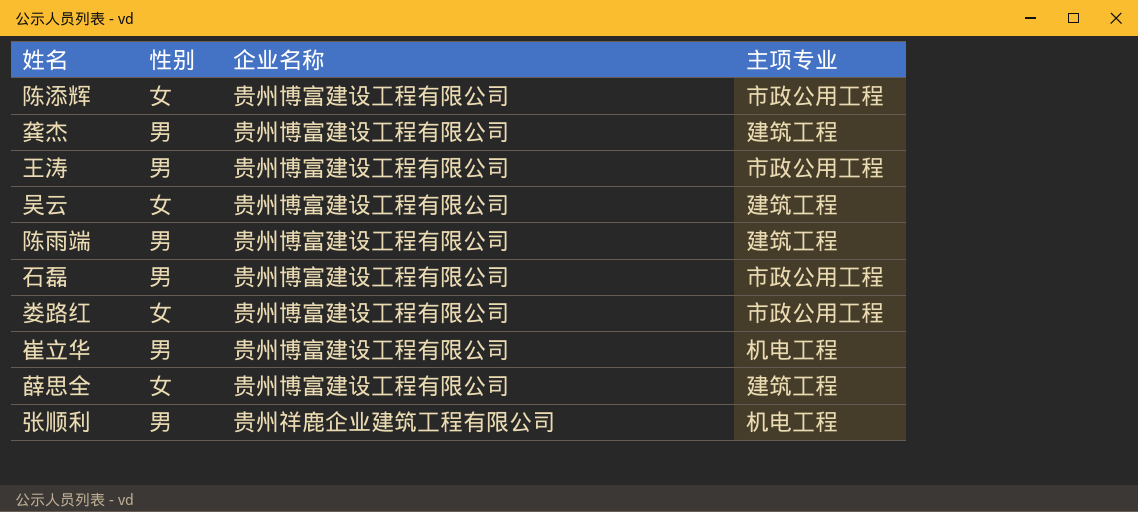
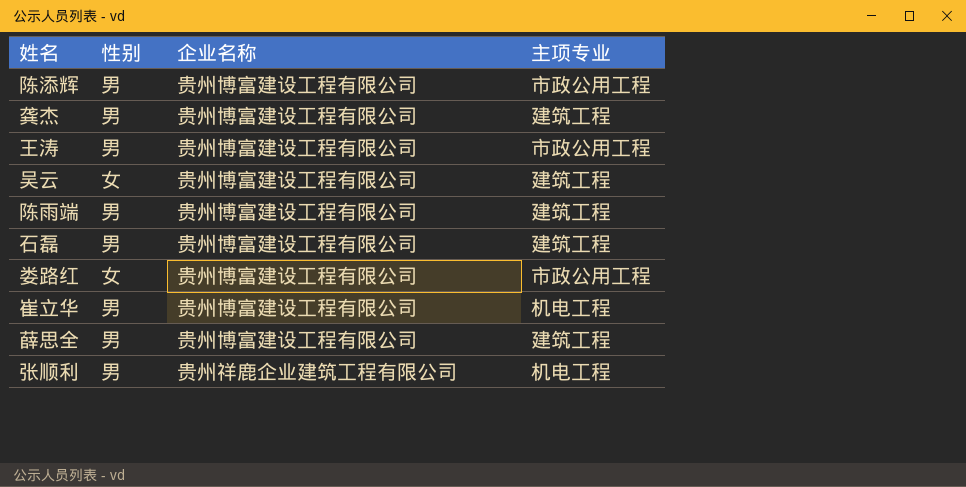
陈添辉 | 性别: 女 -> 男
石磊 | 主项专业: 市政公用工程 -> 建筑工程
薛思全 | 性别: 女 -> 男

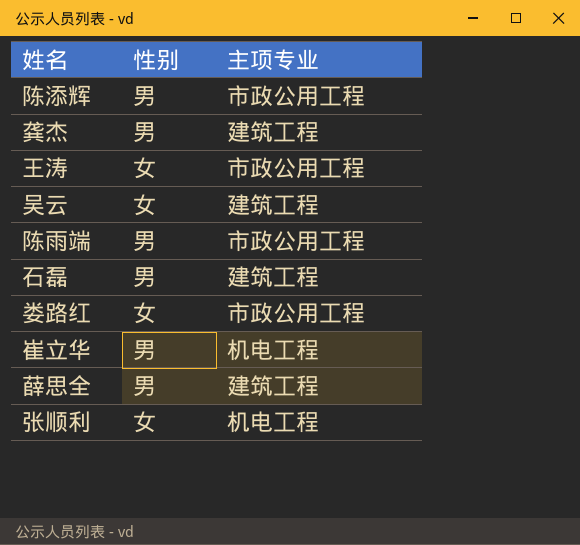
column 企业名称 | position: 3 -> none
王涛 | 性别: 男 -> 女
陈雨端 | 主项专业: 建筑工程 -> 市政公用工程
张顺利 | 性别: 男 -> 女

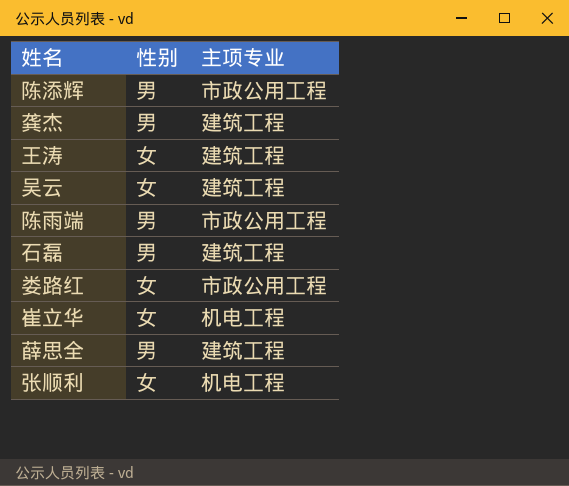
王涛 | 主项专业: 市政公用工程 -> 建筑工程
崔立华 | 性别: 男 -> 女

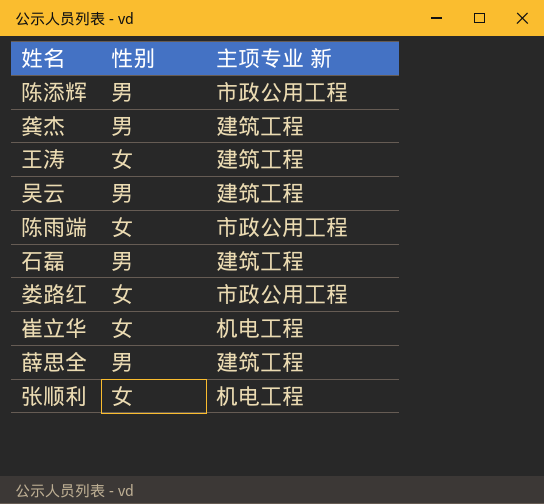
column name: 主项专业 -> 主项专业 新
吴云 | 性别: 女 -> 男
陈雨端 | 性别: 男 -> 女

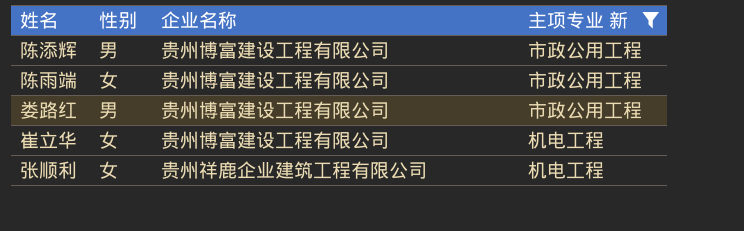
filter: none -> 主项专业 新 != 建筑工程
column 企业名称 | position: none -> 3
娄路红 | 性别: 女 -> 男

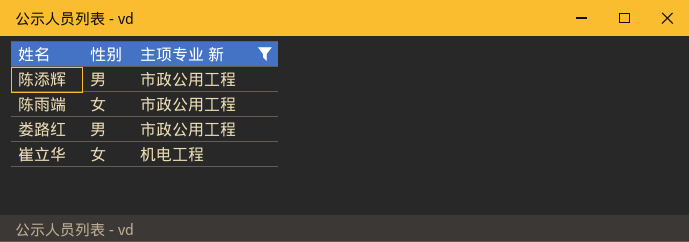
column 企业名称 | position: 3 -> none
row 张顺利: 女 | 贵州祥鹿企业建筑工程有限公司 | 机电工程 -> none

